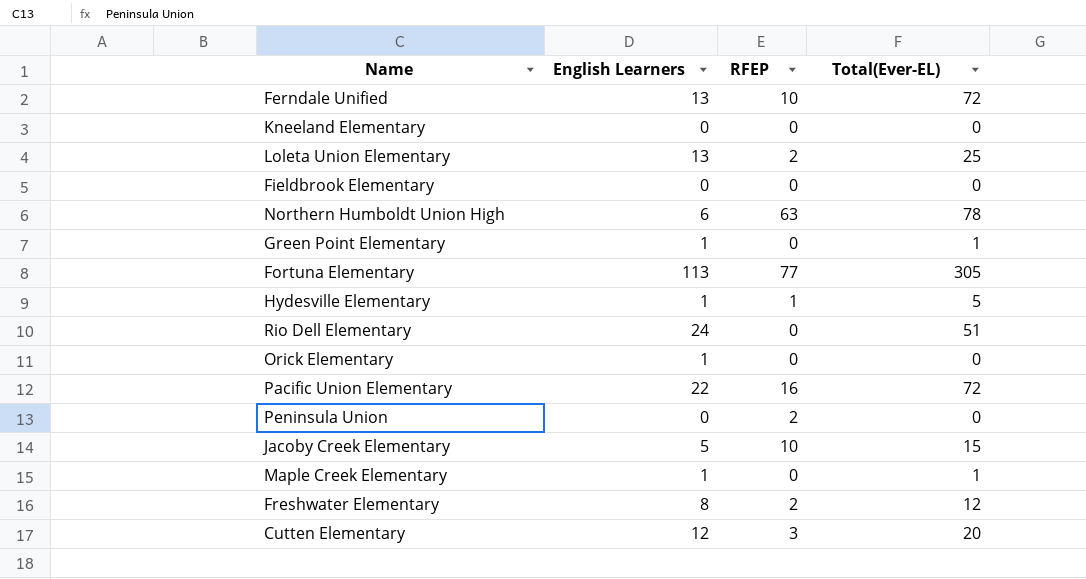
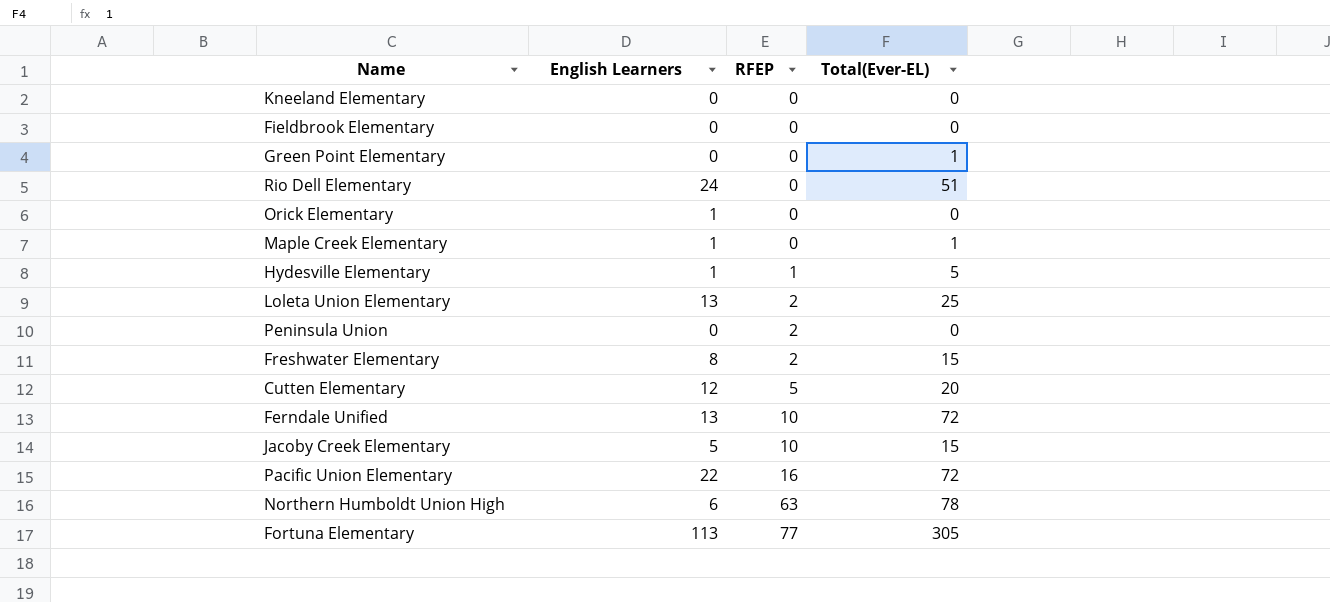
row order: none -> RFEP ascending
Green Point Elementary | English Learners: 1 -> 0
Freshwater Elementary | Total(Ever-EL): 12 -> 15
Cutten Elementary | RFEP: 3 -> 5

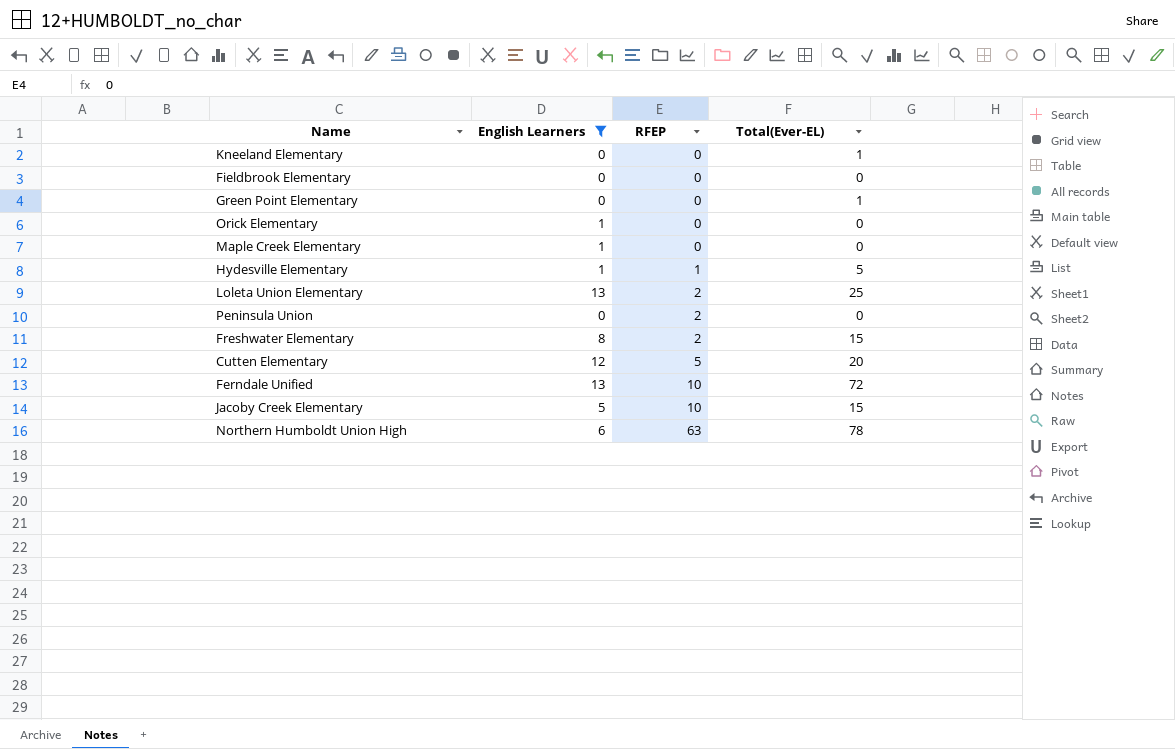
filter: none -> English Learners <= 13
Kneeland Elementary | Total(Ever-EL): 0 -> 1
Maple Creek Elementary | Total(Ever-EL): 1 -> 0

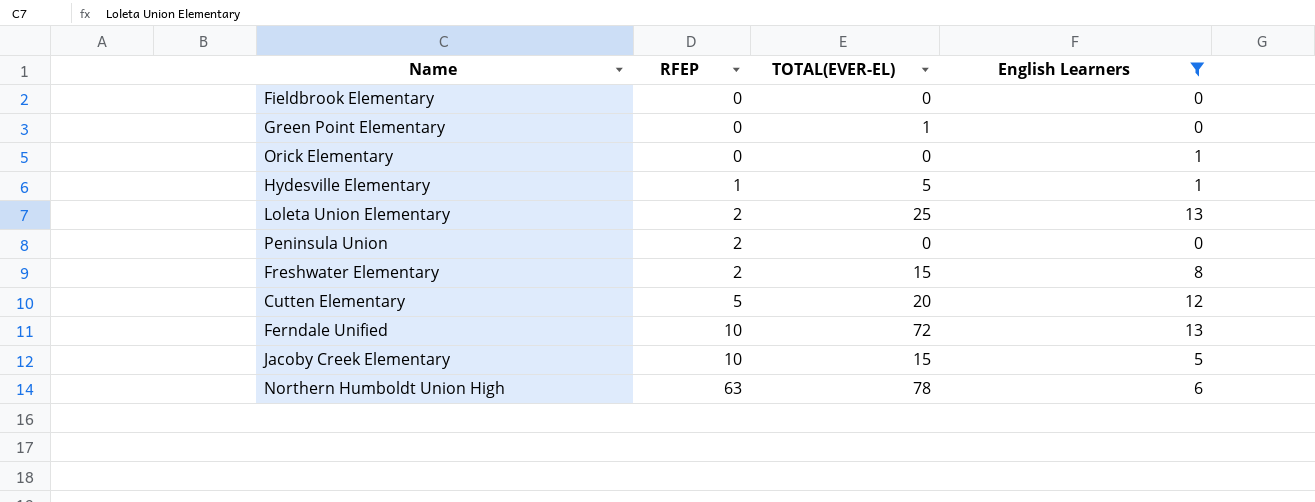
column name: Total(Ever-EL) -> TOTAL(EVER-EL)
column English Learners | position: 2 -> 4
row Kneeland Elementary: 0 | 0 | 1 -> none
row Maple Creek Elementary: 1 | 0 | 0 -> none

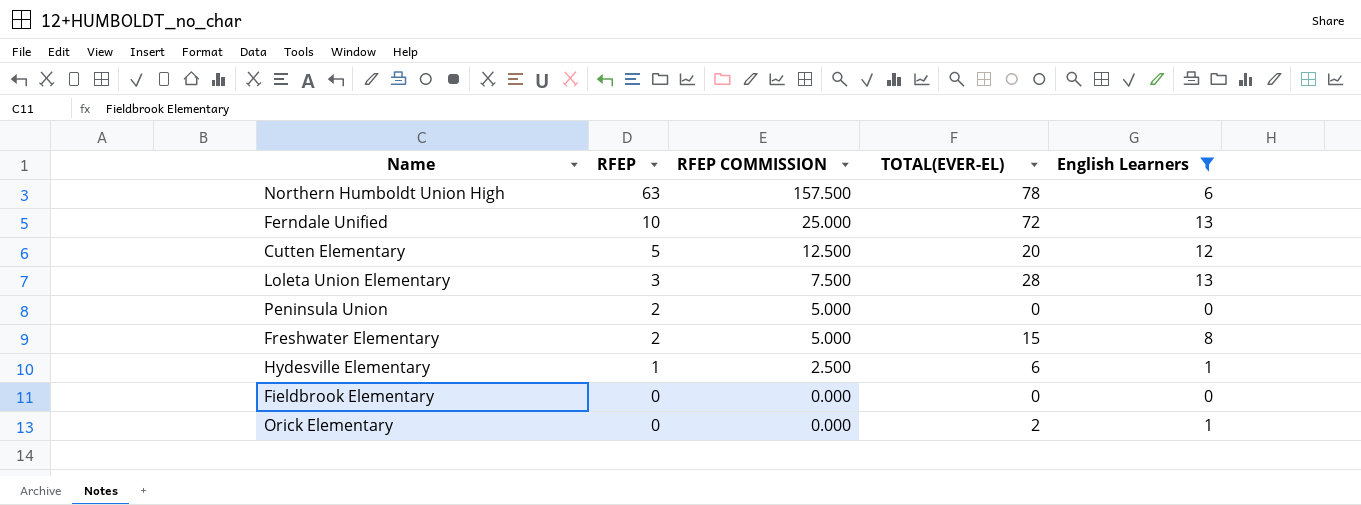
row order: RFEP ascending -> RFEP descending
column RFEP COMMISSION | formula: none -> [RFEP] * 2.5
row Green Point Elementary: 0 | 1 | 0 -> none
row Jacoby Creek Elementary: 10 | 15 | 5 -> none
Loleta Union Elementary | RFEP: 2 -> 3
Loleta Union Elementary | TOTAL(EVER-EL): 25 -> 28
Hydesville Elementary | TOTAL(EVER-EL): 5 -> 6
Orick Elementary | TOTAL(EVER-EL): 0 -> 2

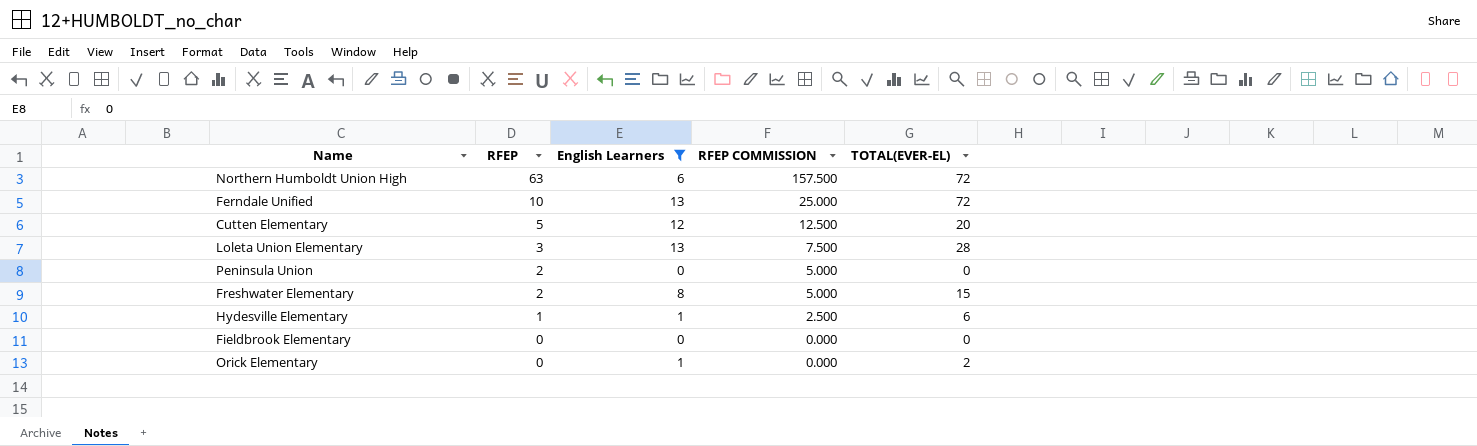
column English Learners | position: 5 -> 3
Northern Humboldt Union High | TOTAL(EVER-EL): 78 -> 72

